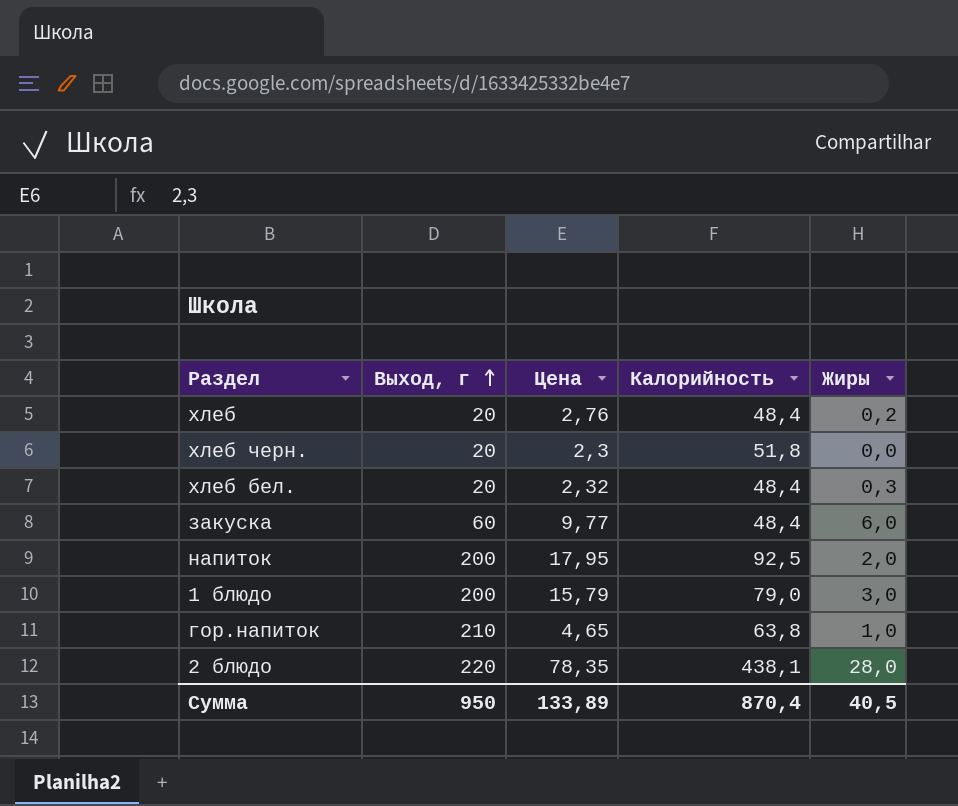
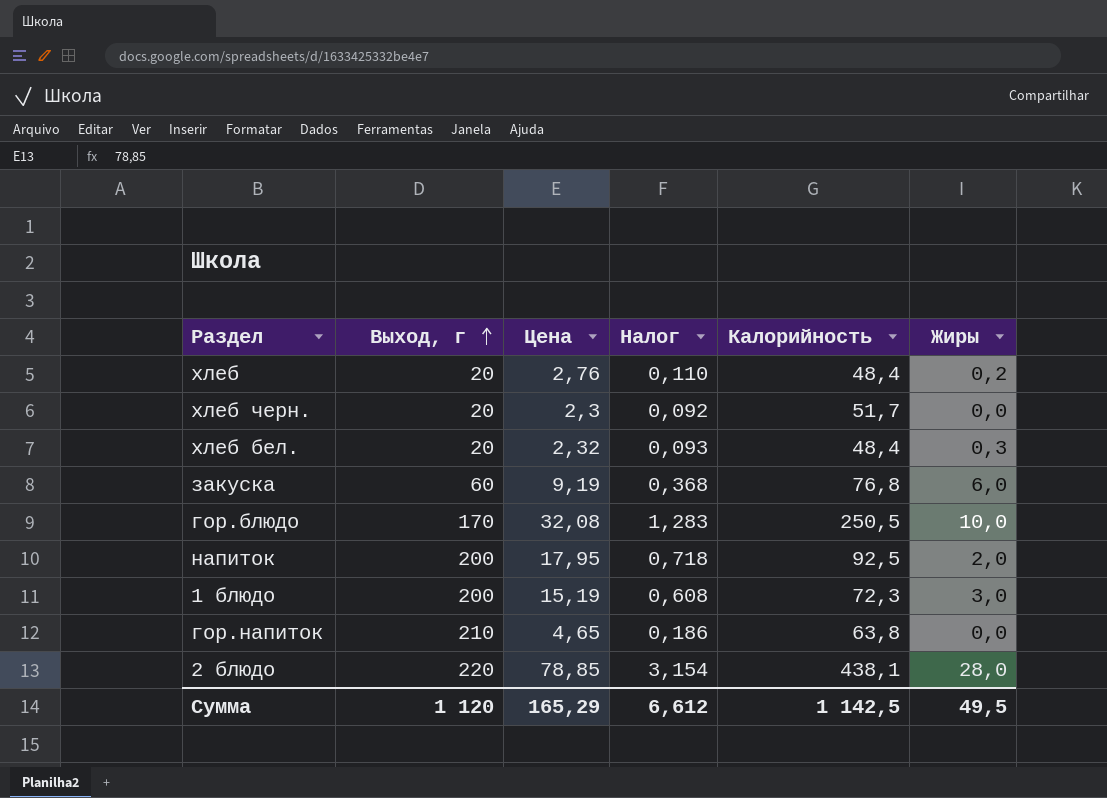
column Налог | formula: none -> [Цена] * 0,04
хлеб черн. | Калорийность: 51,8 -> 51,7
закуска | Цена: 9,77 -> 9,19
закуска | Калорийность: 48,4 -> 76,8
row гор.блюдо: none -> 170 | 32,08 | 1,283 | 250,5 | 10,0
1 блюдо | Цена: 15,79 -> 15,19
1 блюдо | Калорийность: 79,0 -> 72,3
гор.напиток | Жиры: 1,0 -> 0,0
2 блюдо | Цена: 78,35 -> 78,85
Сумма | Выход, г: 950 -> 1 120
Сумма | Цена: 133,89 -> 165,29
Сумма | Калорийность: 870,4 -> 1 142,5
Сумма | Жиры: 40,5 -> 49,5

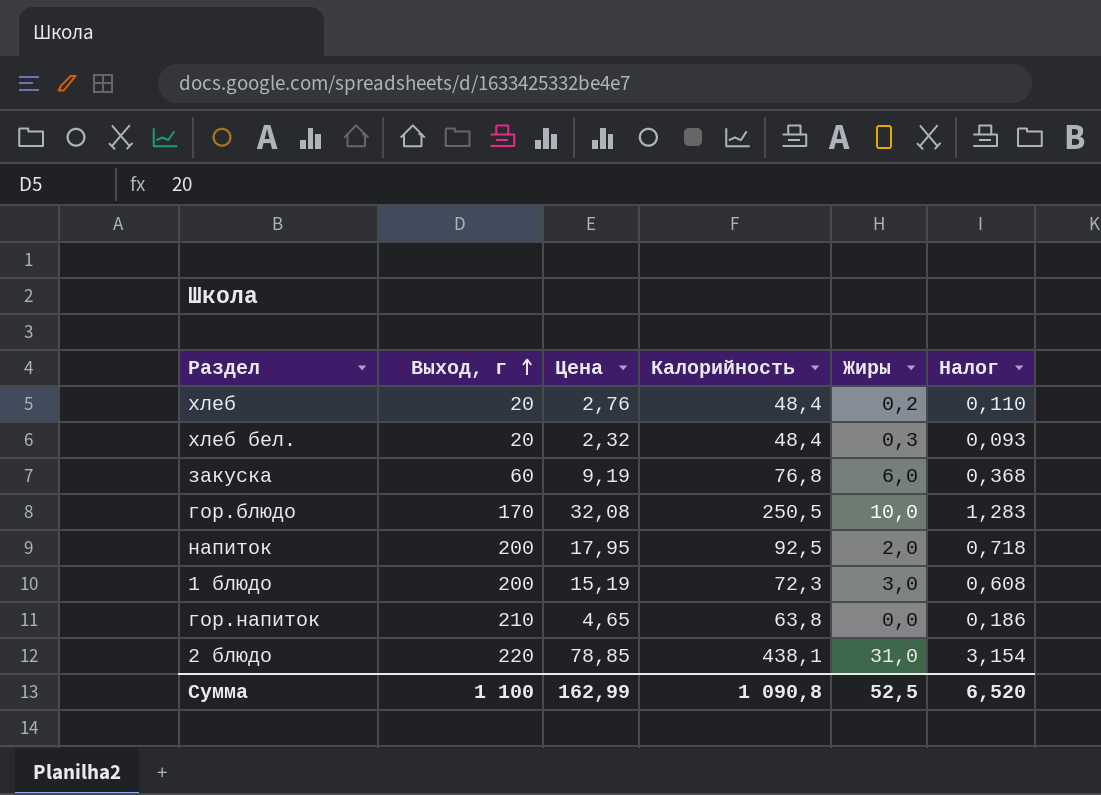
column Налог | position: 4 -> 6
row хлеб черн.: 20 | 2,3 | 0,092 | 51,7 | 0,0 -> none
2 блюдо | Жиры: 28,0 -> 31,0
Сумма | Выход, г: 1 120 -> 1 100
Сумма | Цена: 165,29 -> 162,99
Сумма | Калорийность: 1 142,5 -> 1 090,8
Сумма | Жиры: 49,5 -> 52,5
Сумма | Налог: 6,612 -> 6,520

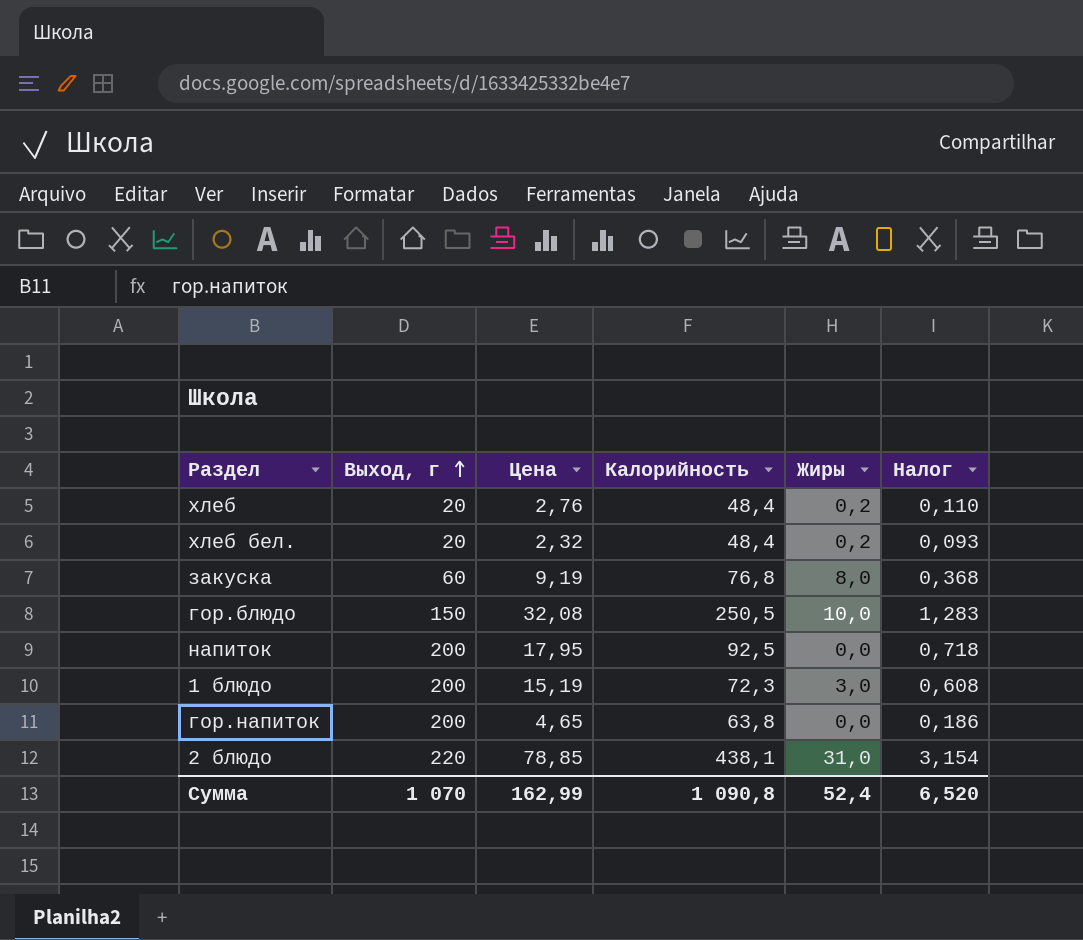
хлеб бел. | Жиры: 0,3 -> 0,2
закуска | Жиры: 6,0 -> 8,0
гор.блюдо | Выход, г: 170 -> 150
напиток | Жиры: 2,0 -> 0,0
гор.напиток | Выход, г: 210 -> 200
Сумма | Выход, г: 1 100 -> 1 070
Сумма | Жиры: 52,5 -> 52,4

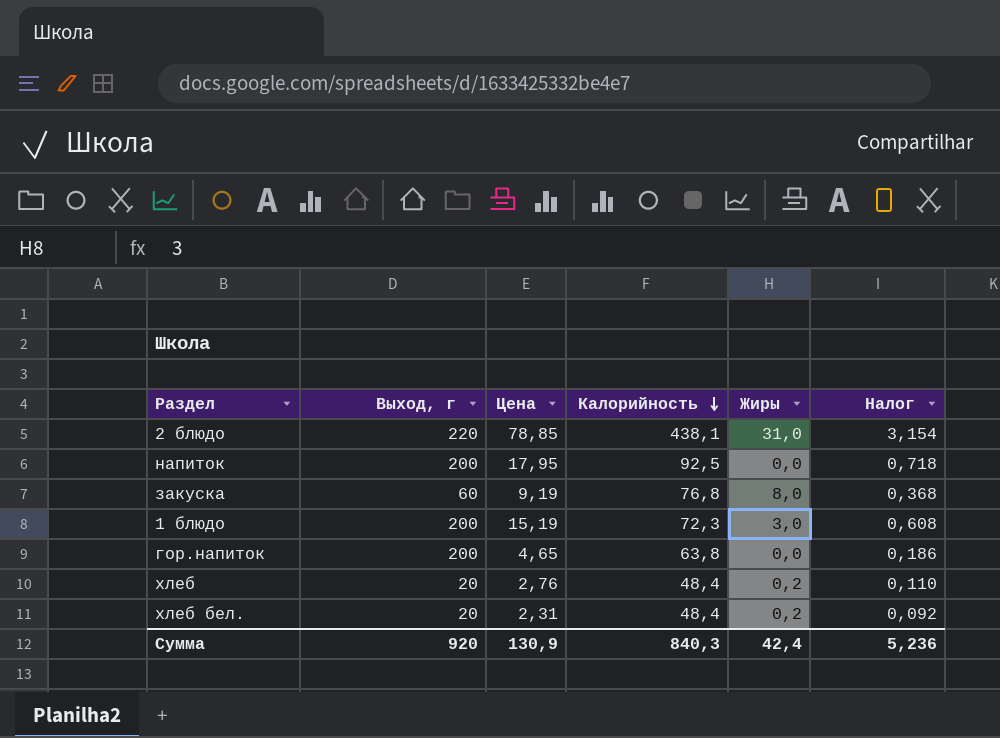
row order: Выход, г ascending -> Калорийность descending
row гор.блюдо: 150 | 32,08 | 250,5 | 10,0 | 1,283 -> none
хлеб бел. | Цена: 2,32 -> 2,31
хлеб бел. | Налог: 0,093 -> 0,092
Сумма | Выход, г: 1 070 -> 920
Сумма | Цена: 162,99 -> 130,9
Сумма | Калорийность: 1 090,8 -> 840,3
Сумма | Жиры: 52,4 -> 42,4
Сумма | Налог: 6,520 -> 5,236

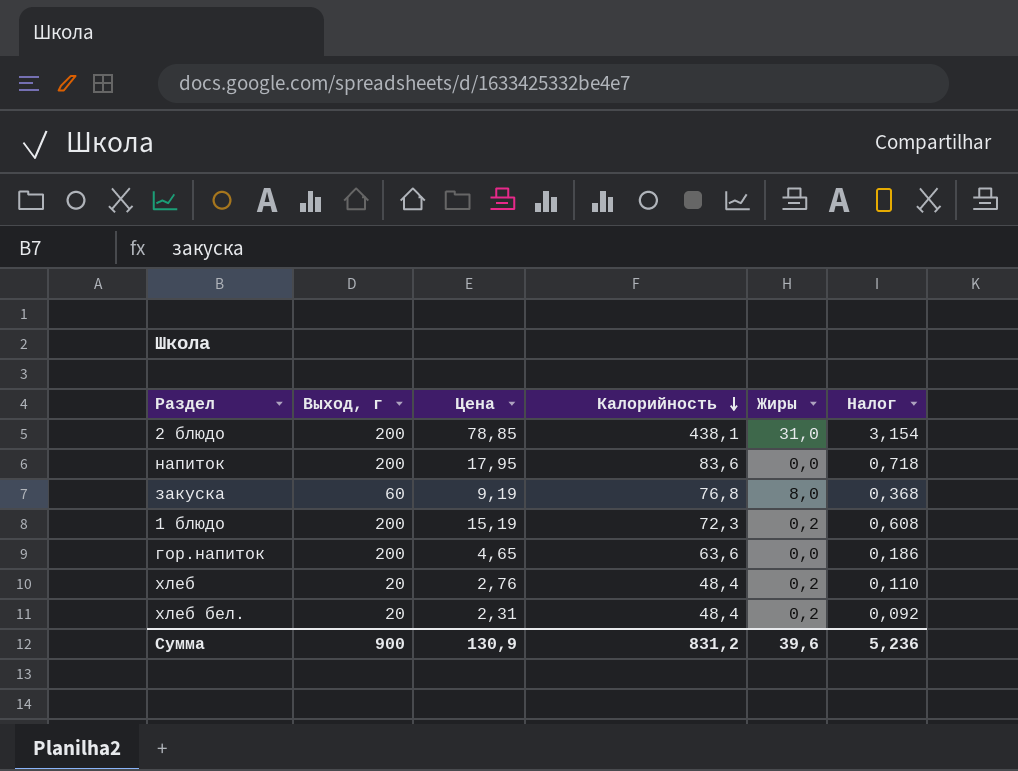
2 блюдо | Выход, г: 220 -> 200
напиток | Калорийность: 92,5 -> 83,6
1 блюдо | Жиры: 3,0 -> 0,2
гор.напиток | Калорийность: 63,8 -> 63,6
Сумма | Выход, г: 920 -> 900
Сумма | Калорийность: 840,3 -> 831,2
Сумма | Жиры: 42,4 -> 39,6

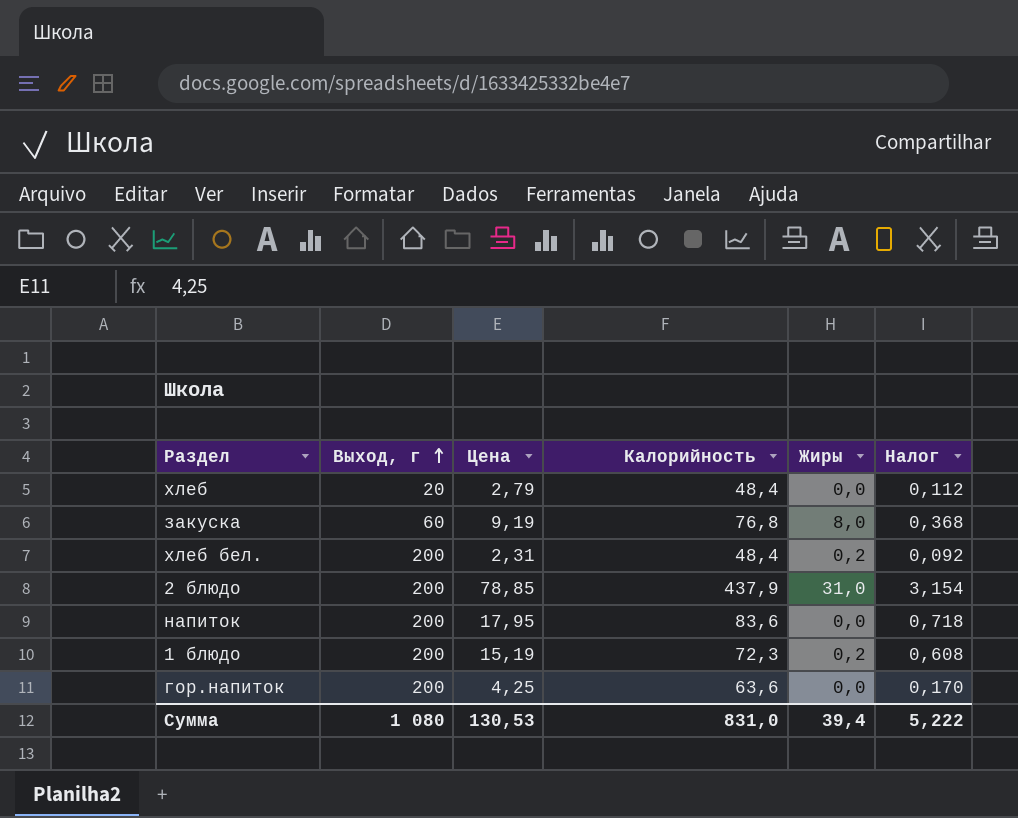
row order: Калорийность descending -> Выход, г ascending
хлеб | Цена: 2,76 -> 2,79
хлеб | Жиры: 0,2 -> 0,0
хлеб | Налог: 0,110 -> 0,112
хлеб бел. | Выход, г: 20 -> 200
2 блюдо | Калорийность: 438,1 -> 437,9
гор.напиток | Цена: 4,65 -> 4,25
гор.напиток | Налог: 0,186 -> 0,170
Сумма | Выход, г: 900 -> 1 080
Сумма | Цена: 130,9 -> 130,53
Сумма | Калорийность: 831,2 -> 831,0
Сумма | Жиры: 39,6 -> 39,4
Сумма | Налог: 5,236 -> 5,222

